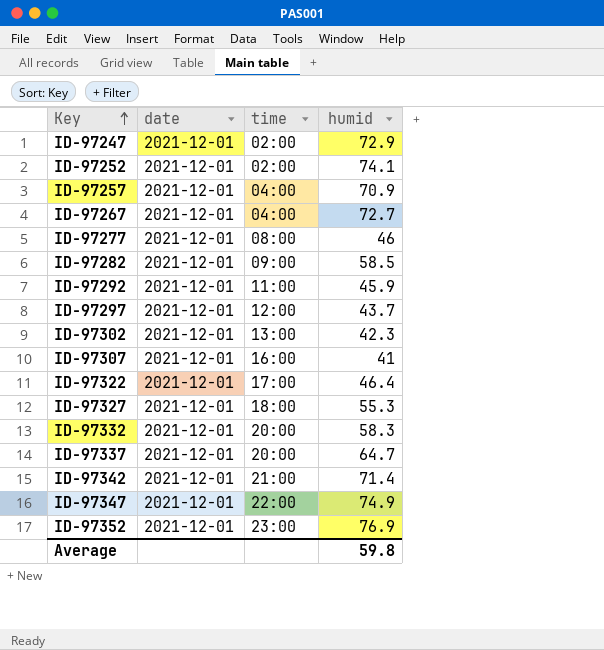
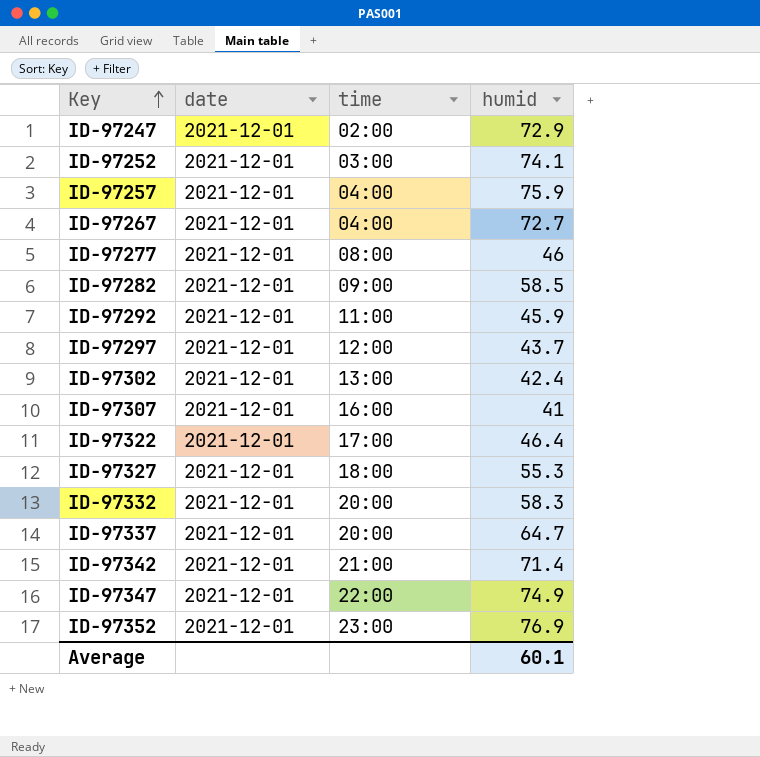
ID-97252 | time: 02:00 -> 03:00
ID-97257 | humid: 70.9 -> 75.9
ID-97302 | humid: 42.3 -> 42.4
Average | humid: 59.8 -> 60.1

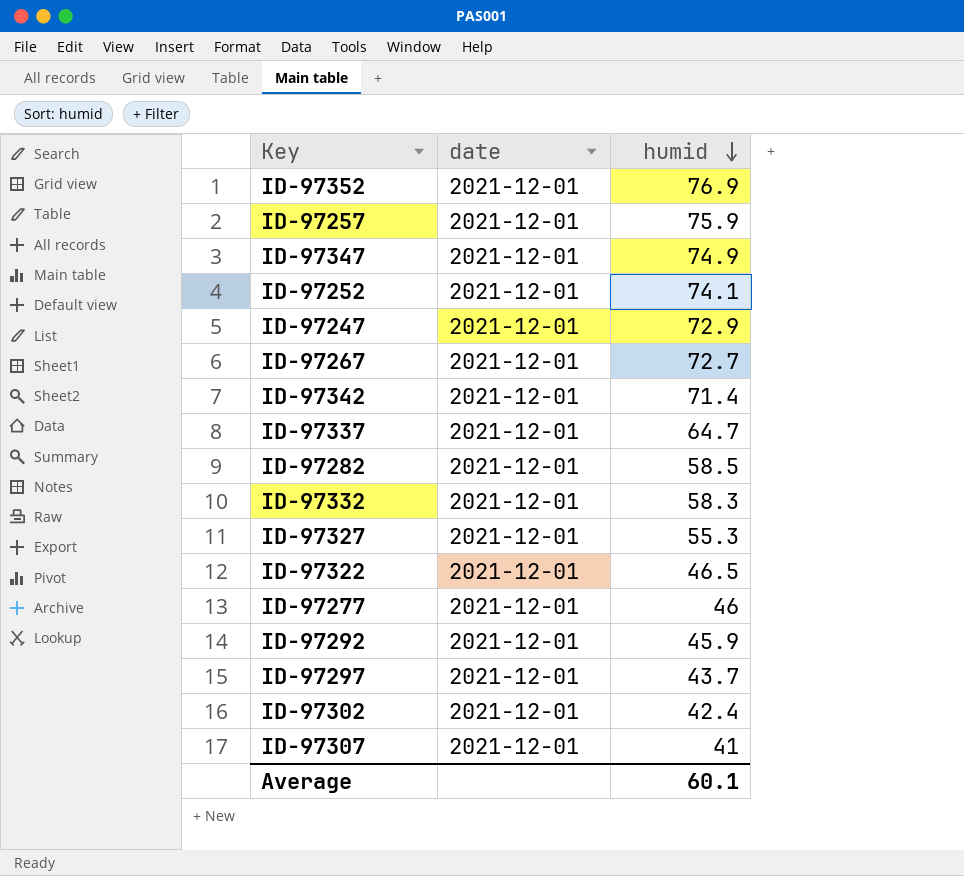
row order: Key ascending -> humid descending
column time | position: 3 -> none
ID-97322 | humid: 46.4 -> 46.5

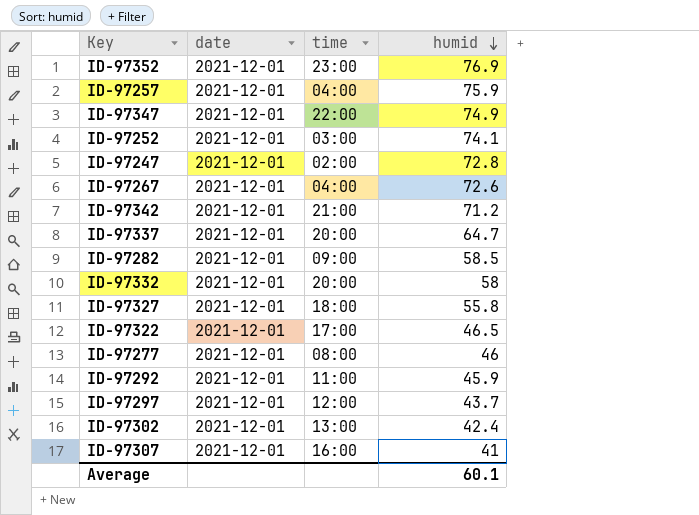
column time | position: none -> 3
ID-97247 | humid: 72.9 -> 72.8
ID-97267 | humid: 72.7 -> 72.6
ID-97342 | humid: 71.4 -> 71.2
ID-97332 | humid: 58.3 -> 58
ID-97327 | humid: 55.3 -> 55.8

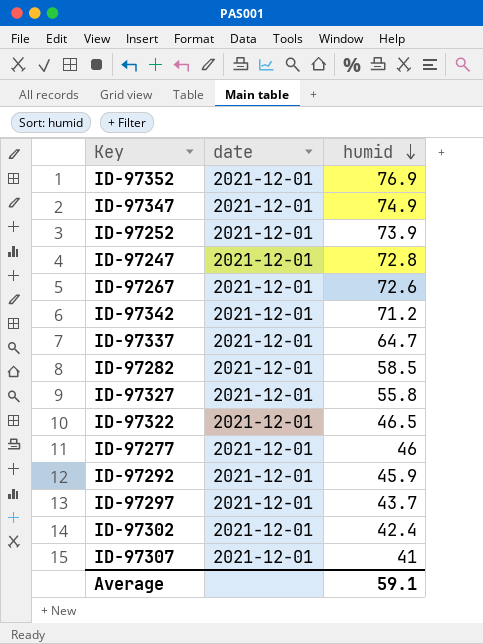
column time | position: 3 -> none
row ID-97257: 2021-12-01 | 04:00 | 75.9 -> none
row ID-97332: 2021-12-01 | 20:00 | 58 -> none
ID-97252 | humid: 74.1 -> 73.9
Average | humid: 60.1 -> 59.1

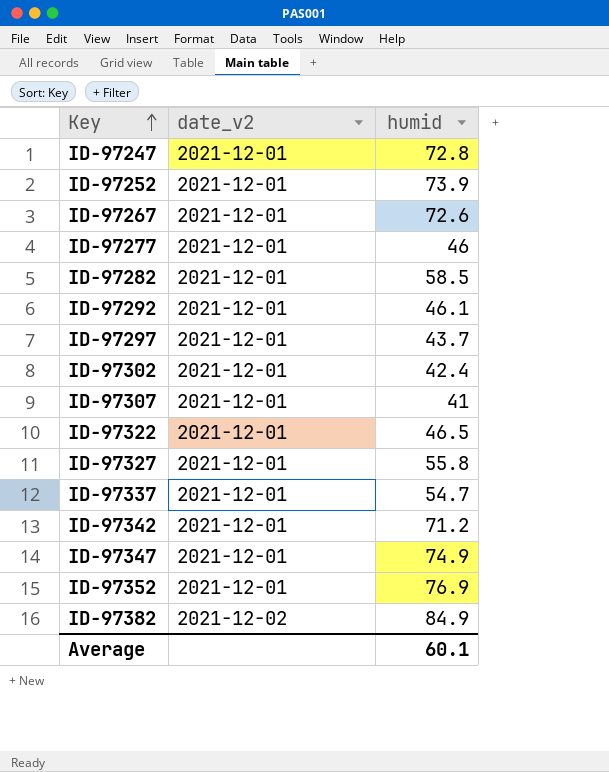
row order: humid descending -> Key ascending
column name: date -> date_v2
ID-97292 | humid: 45.9 -> 46.1
ID-97337 | humid: 64.7 -> 54.7
row ID-97382: none -> 2021-12-02 | 84.9
Average | humid: 59.1 -> 60.1

